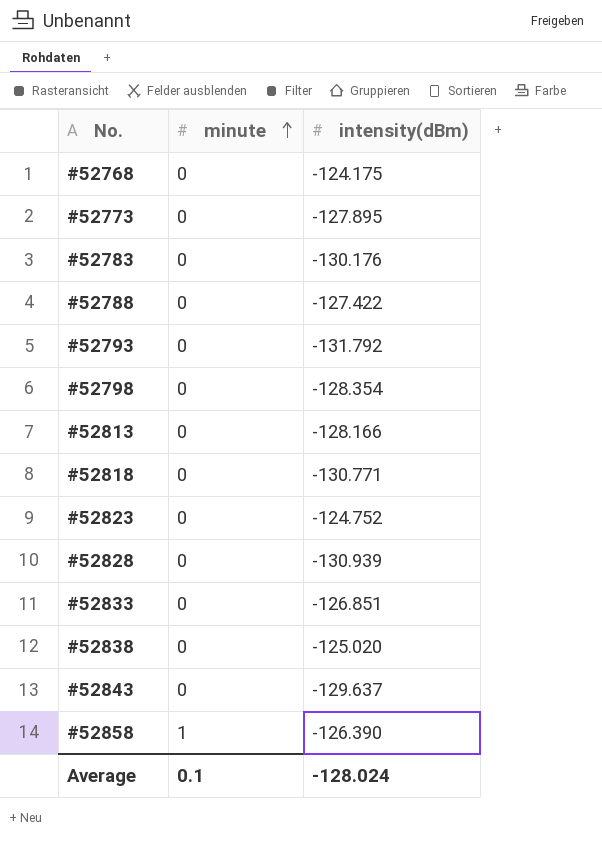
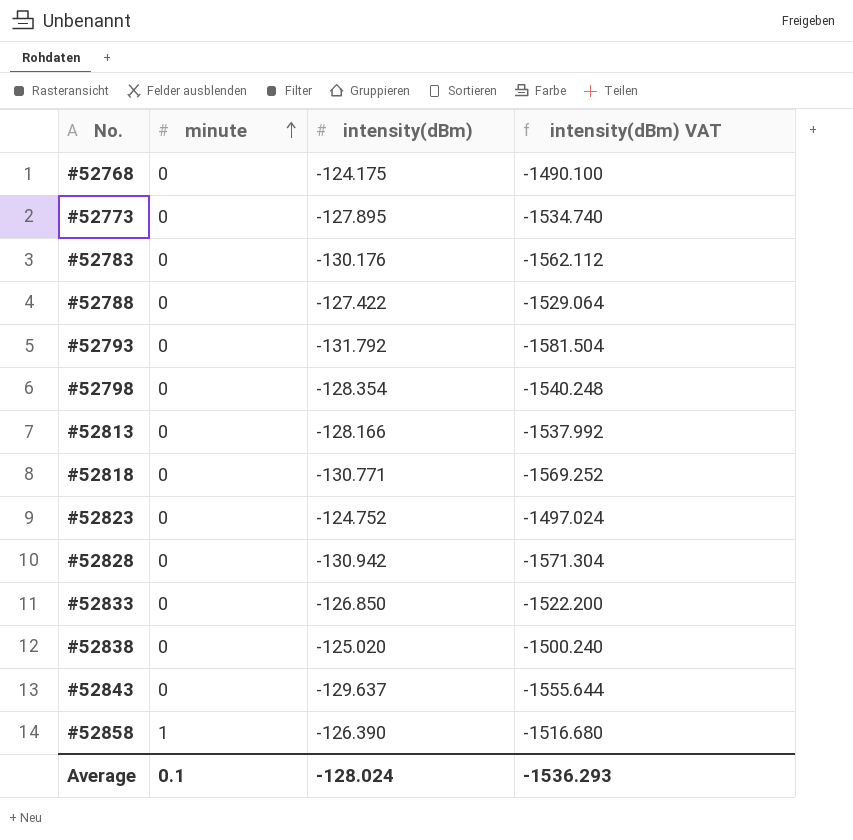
column intensity(dBm) VAT | formula: none -> [intensity(dBm)] * 12
#52828 | intensity(dBm): -130.939 -> -130.942
#52833 | intensity(dBm): -126.851 -> -126.850

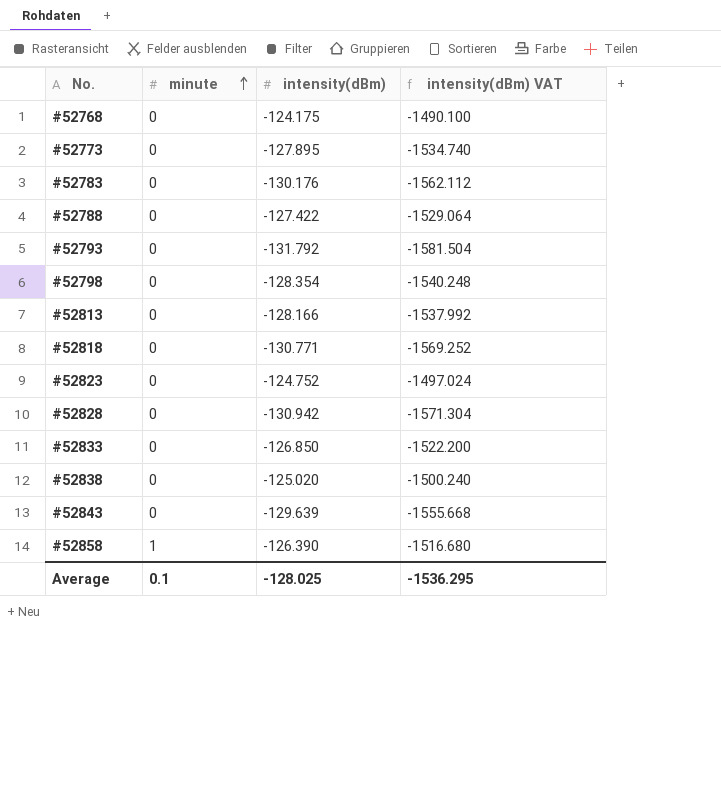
#52843 | intensity(dBm): -129.637 -> -129.639
#52843 | intensity(dBm) VAT: -1555.644 -> -1555.668
Average | intensity(dBm): -128.024 -> -128.025
Average | intensity(dBm) VAT: -1536.293 -> -1536.295

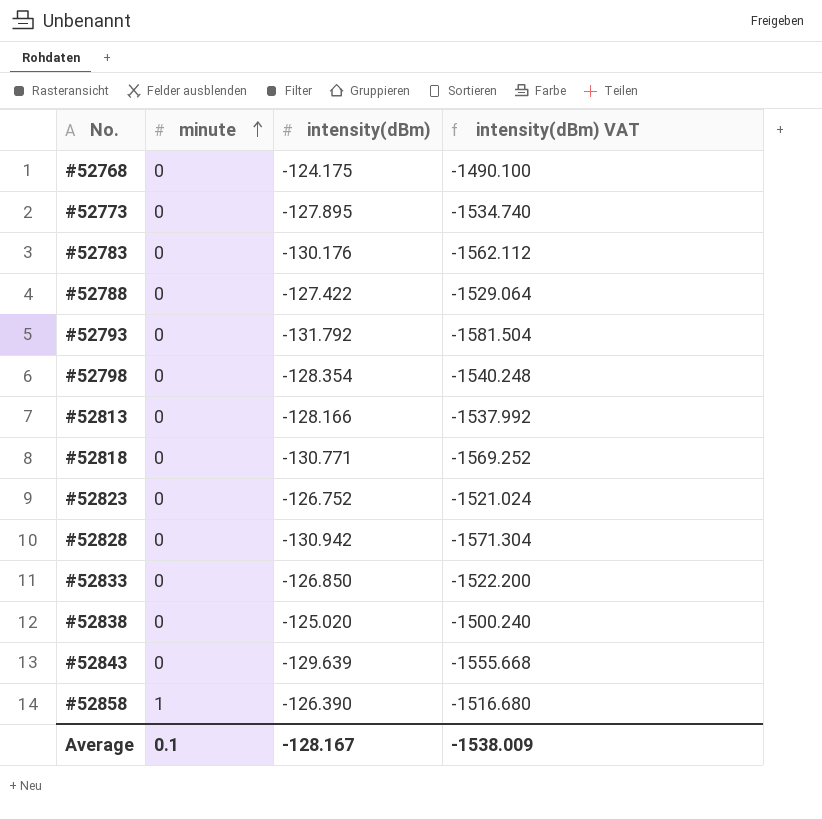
#52823 | intensity(dBm): -124.752 -> -126.752
#52823 | intensity(dBm) VAT: -1497.024 -> -1521.024
Average | intensity(dBm): -128.025 -> -128.167
Average | intensity(dBm) VAT: -1536.295 -> -1538.009

